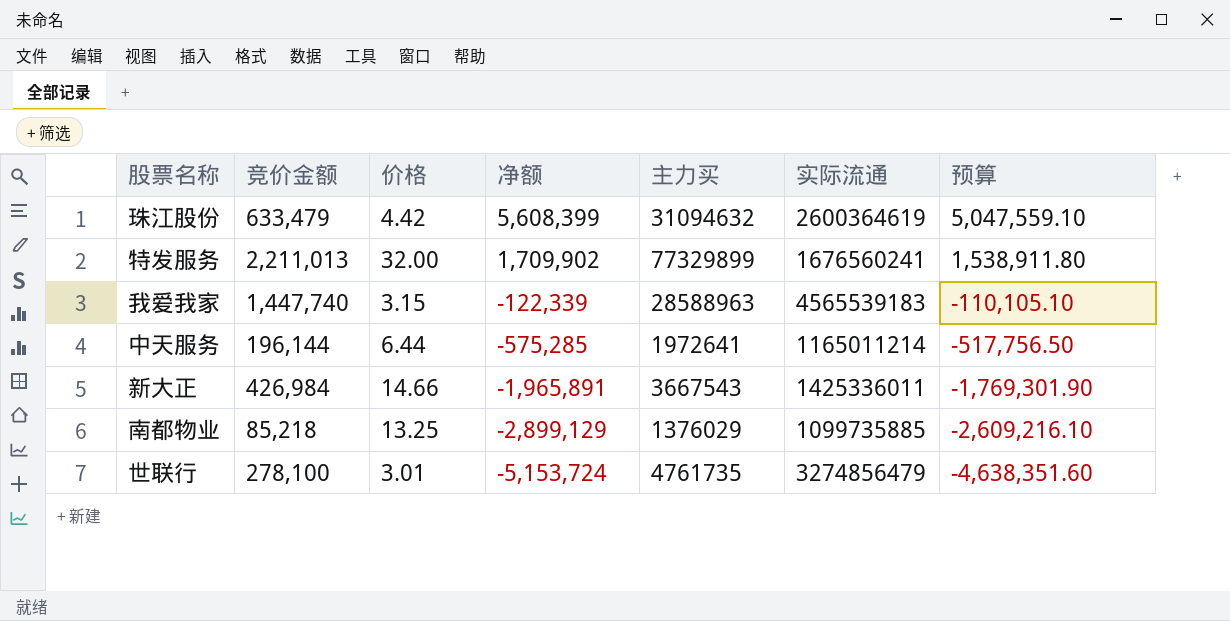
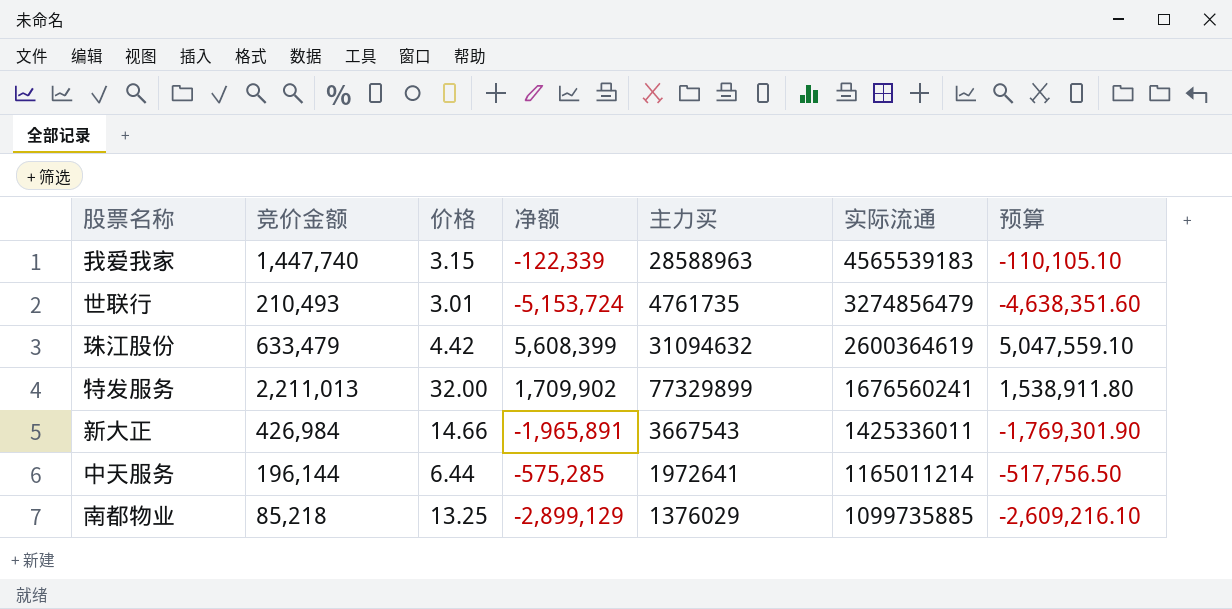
row order: 净额 descending -> 实际流通 descending
世联行 | 竞价金额: 278,100 -> 210,493

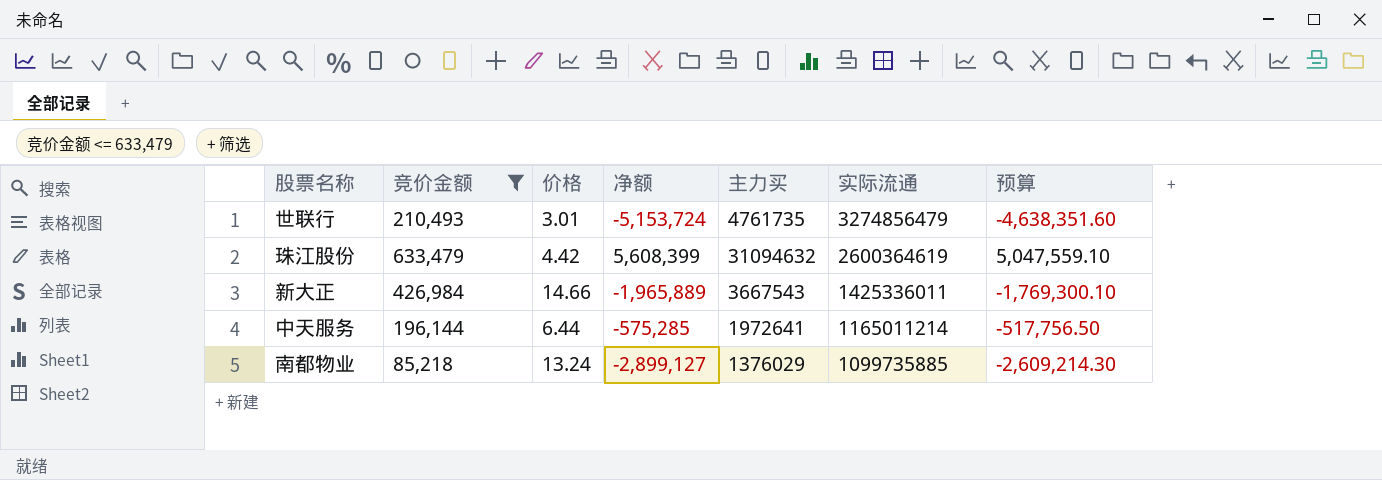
filter: none -> 竞价金额 <= 633,479
新大正 | 净额: -1,965,891 -> -1,965,889
新大正 | 预算: -1,769,301.90 -> -1,769,300.10
南都物业 | 价格: 13.25 -> 13.24
南都物业 | 净额: -2,899,129 -> -2,899,127
南都物业 | 预算: -2,609,216.10 -> -2,609,214.30

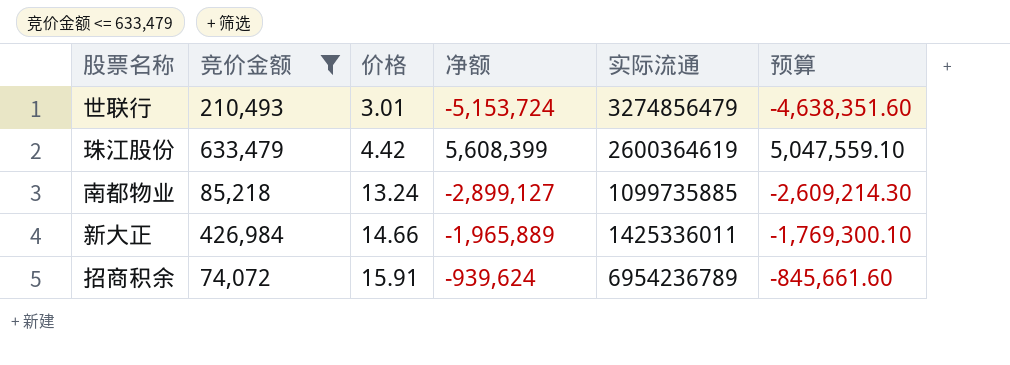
row order: 实际流通 descending -> 价格 ascending
column 主力买 | position: 5 -> none
row 中天服务: 196,144 | 6.44 | -575,285 | 1972641 | 1165011214 | -517,756.50 -> none
row 招商积余: none -> 74,072 | 15.91 | -939,624 | 6954236789 | -845,661.60

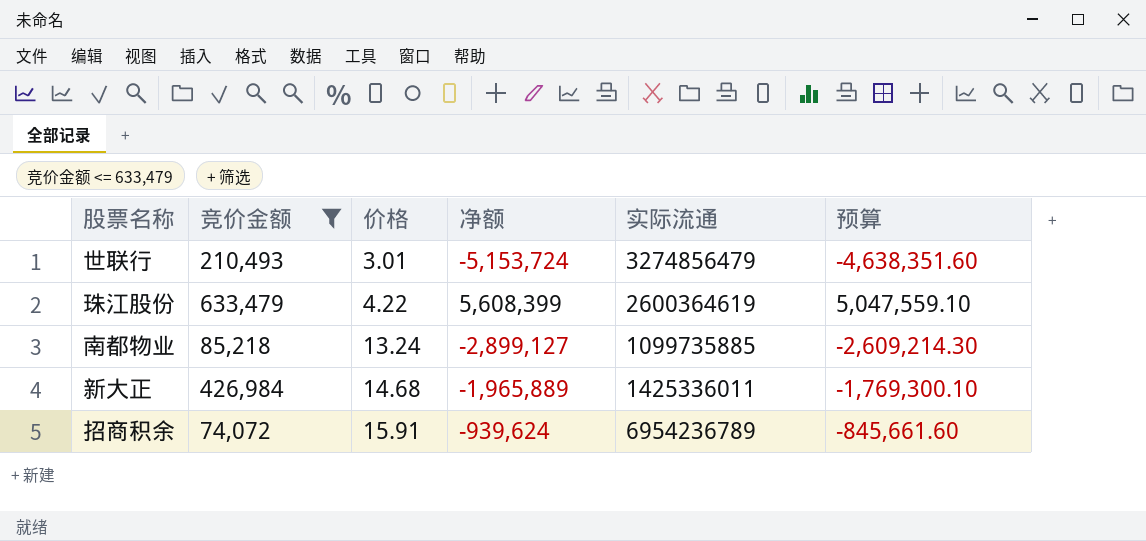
珠江股份 | 价格: 4.42 -> 4.22
新大正 | 价格: 14.66 -> 14.68

